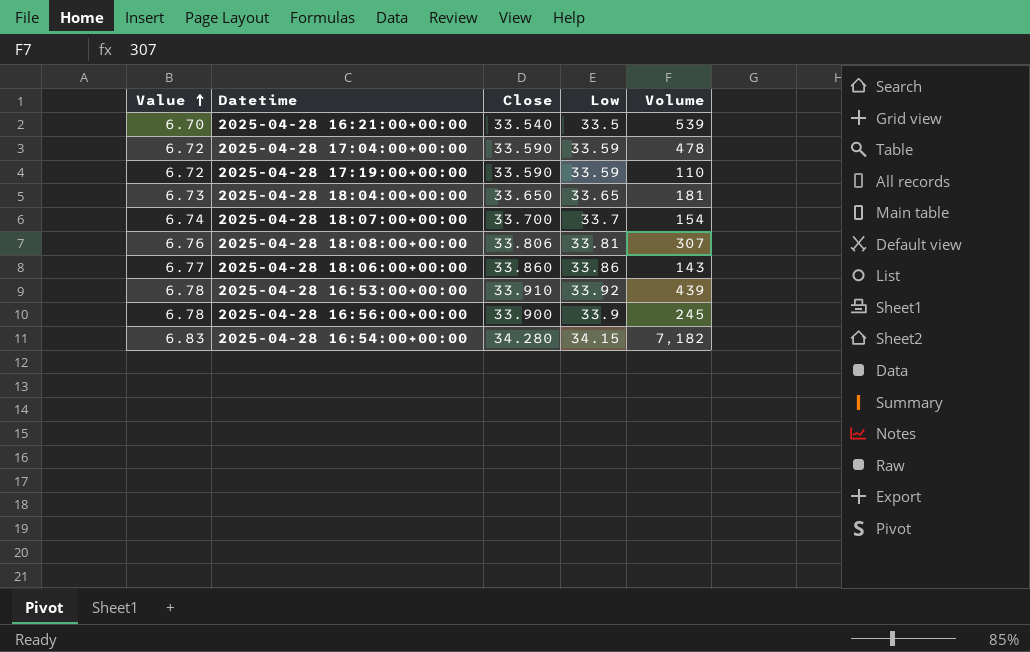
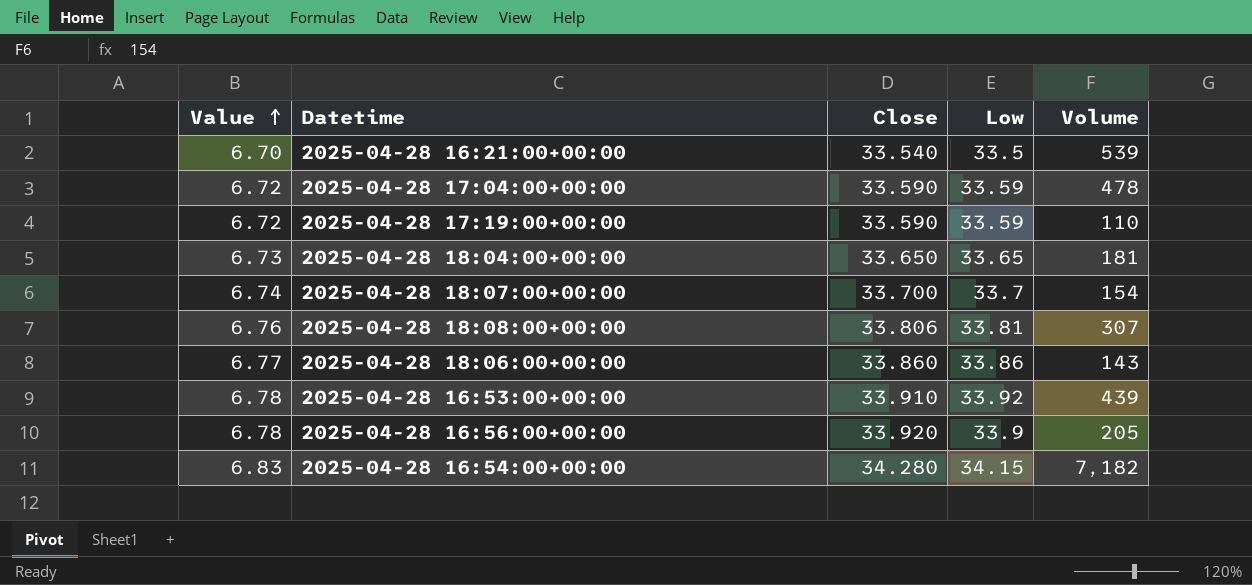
2025-04-28 16:56:00+00:00 | Close: 33.900 -> 33.920
2025-04-28 16:56:00+00:00 | Volume: 245 -> 205

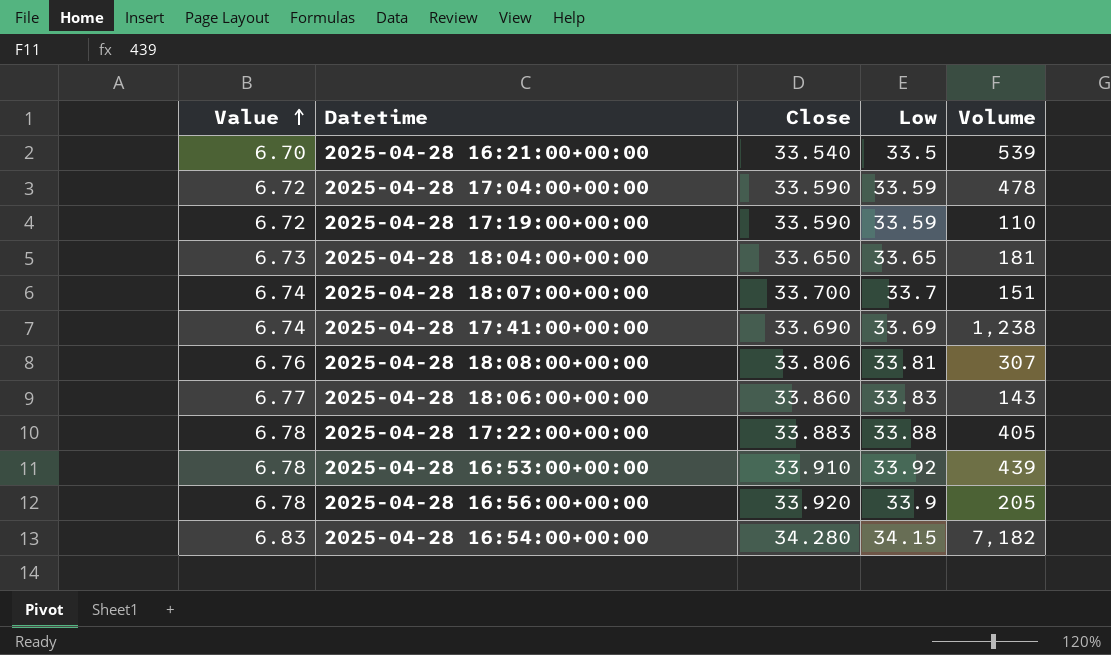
2025-04-28 18:07:00+00:00 | Volume: 154 -> 151
row 2025-04-28 17:41:00+00:00: none -> 6.74 | 33.690 | 33.69 | 1,238
2025-04-28 18:06:00+00:00 | Low: 33.86 -> 33.83
row 2025-04-28 17:22:00+00:00: none -> 6.78 | 33.883 | 33.88 | 405

